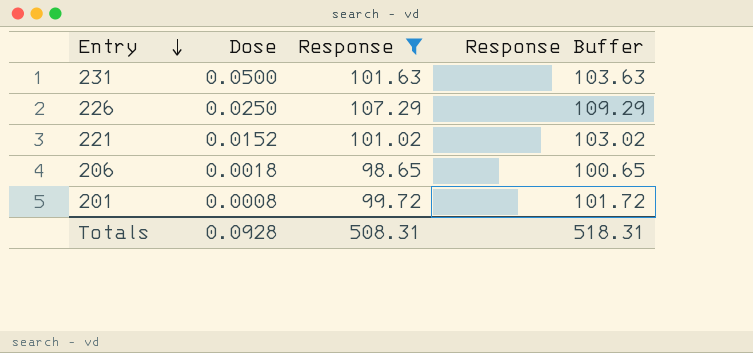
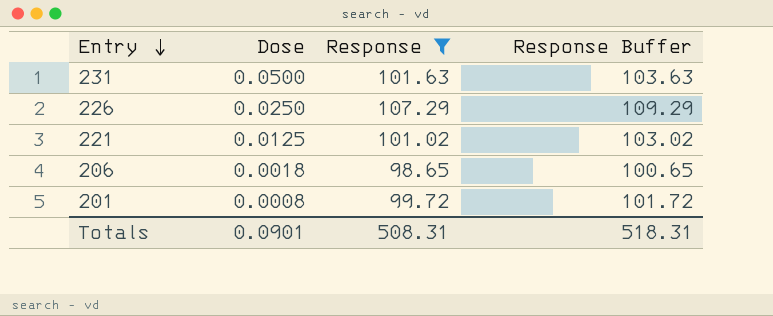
221 | Dose: 0.0152 -> 0.0125
Totals | Dose: 0.0928 -> 0.0901

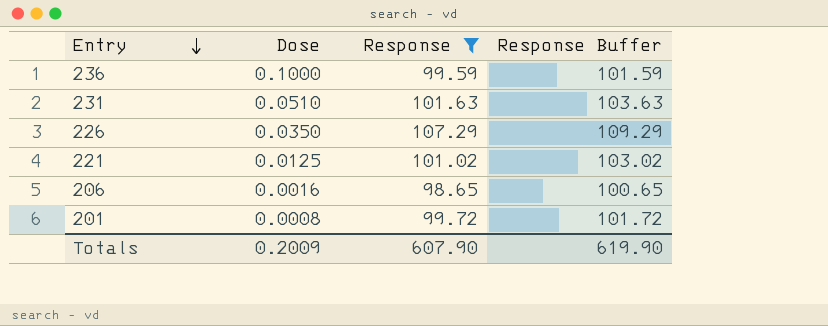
row 236: none -> 0.1000 | 99.59 | 101.59
231 | Dose: 0.0500 -> 0.0510
226 | Dose: 0.0250 -> 0.0350
206 | Dose: 0.0018 -> 0.0016
Totals | Dose: 0.0901 -> 0.2009
Totals | Response: 508.31 -> 607.90
Totals | Response Buffer: 518.31 -> 619.90

